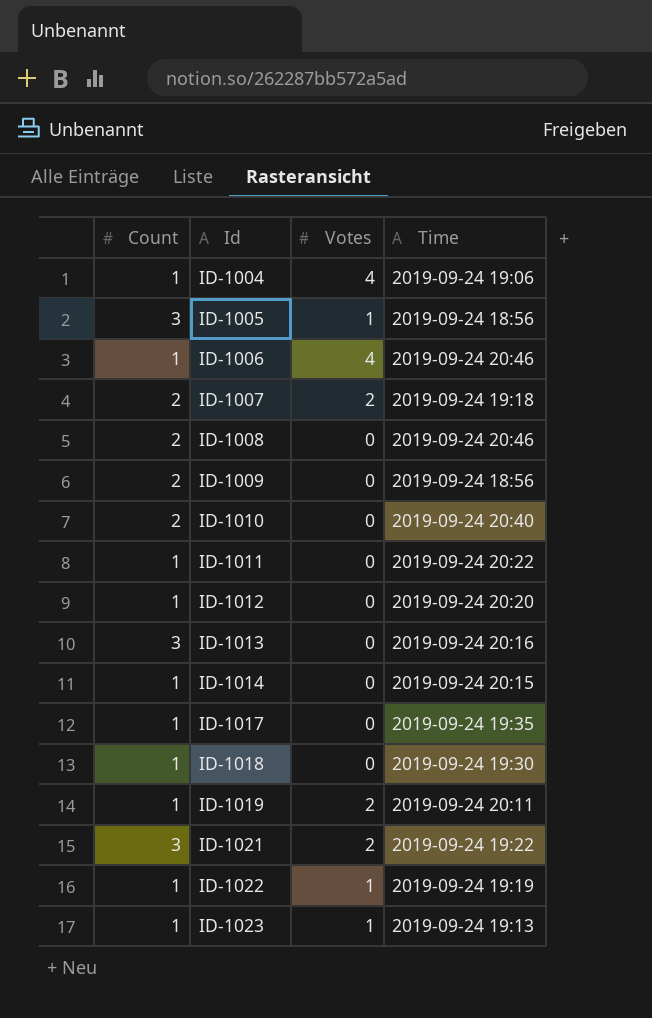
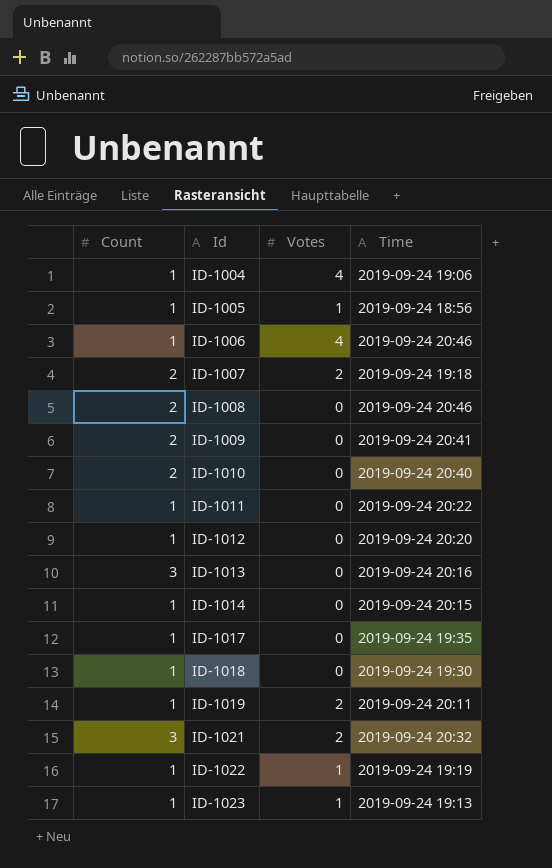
ID-1005 | Count: 3 -> 1
ID-1009 | Time: 2019-09-24 18:56 -> 2019-09-24 20:41
ID-1021 | Time: 2019-09-24 19:22 -> 2019-09-24 20:32

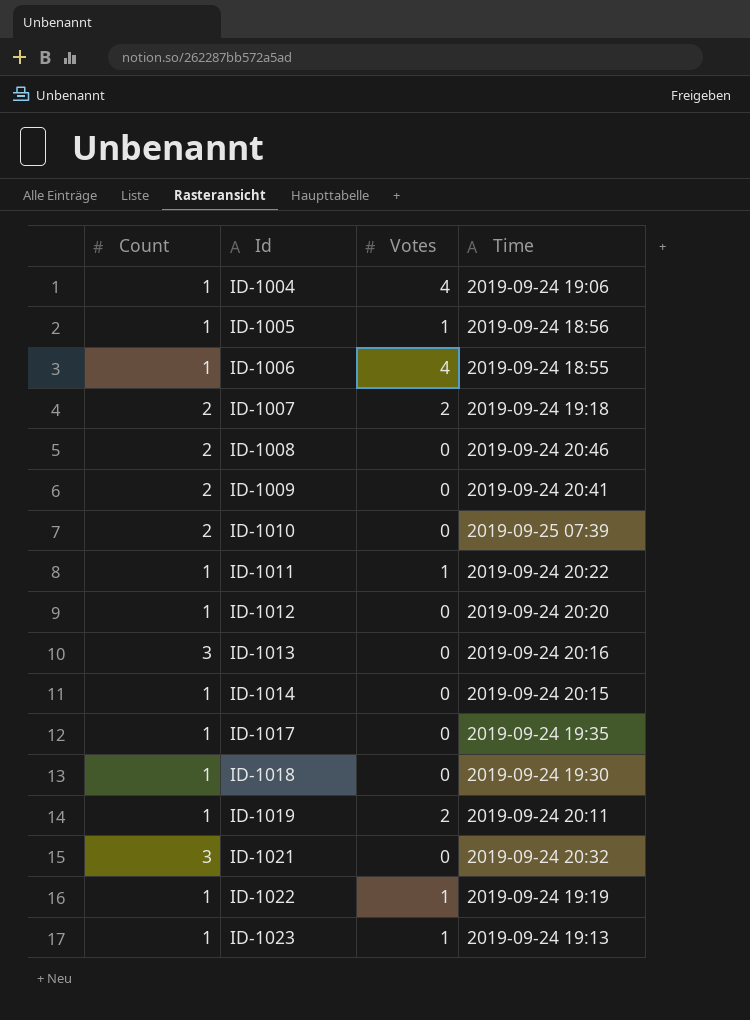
ID-1006 | Time: 2019-09-24 20:46 -> 2019-09-24 18:55
ID-1010 | Time: 2019-09-24 20:40 -> 2019-09-25 07:39
ID-1011 | Votes: 0 -> 1
ID-1021 | Votes: 2 -> 0

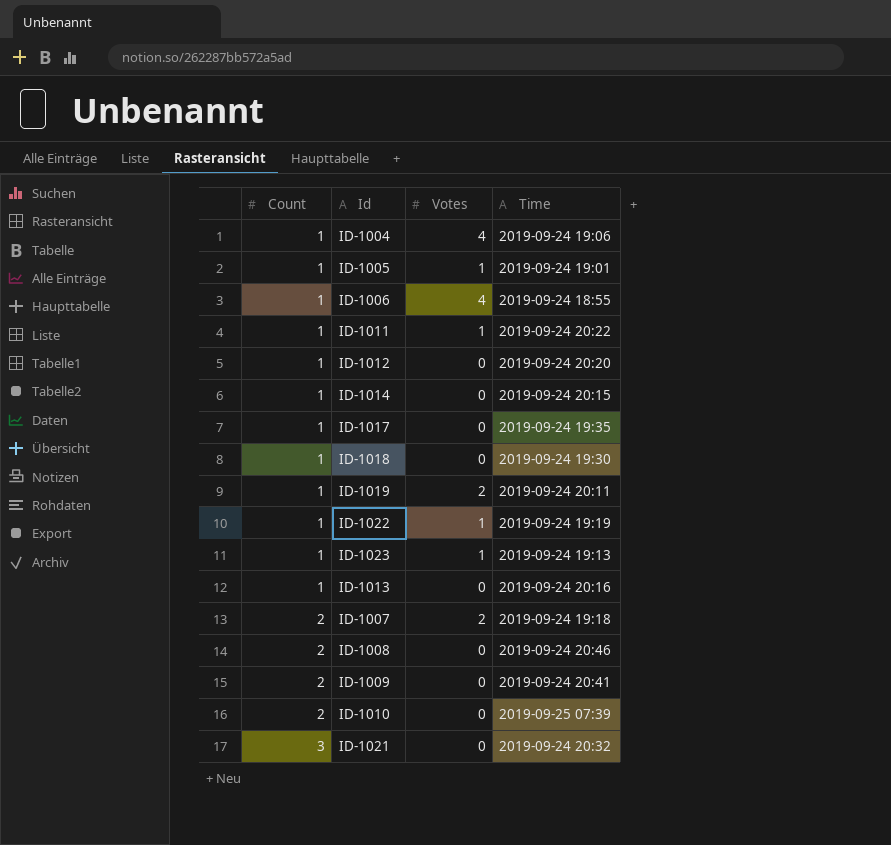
row order: Id ascending -> Count ascending
ID-1005 | Time: 2019-09-24 18:56 -> 2019-09-24 19:01
ID-1013 | Count: 3 -> 1

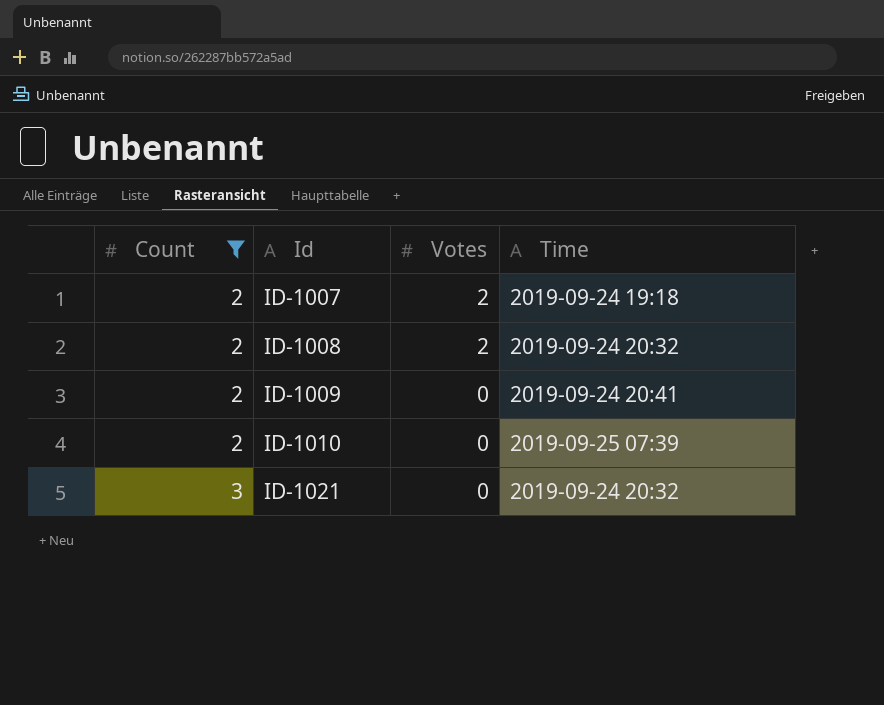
filter: none -> Count != 1
ID-1008 | Votes: 0 -> 2
ID-1008 | Time: 2019-09-24 20:46 -> 2019-09-24 20:32

